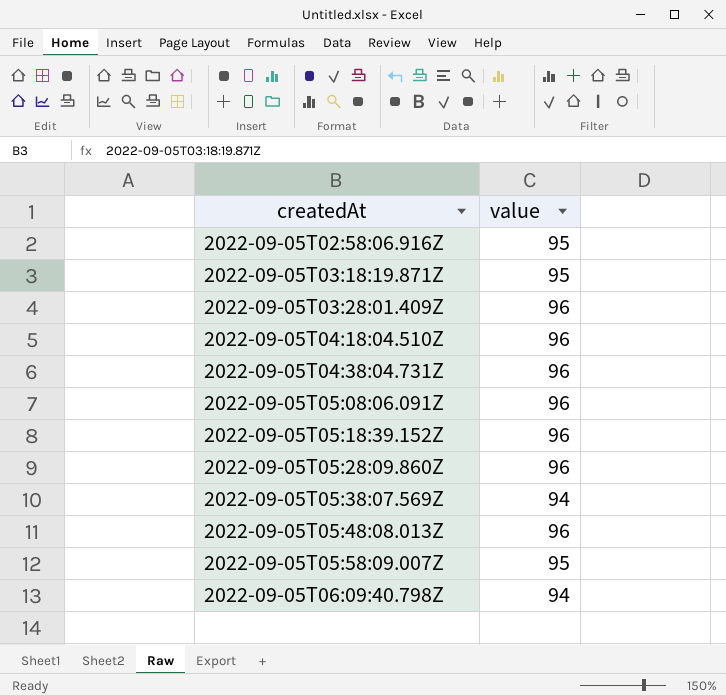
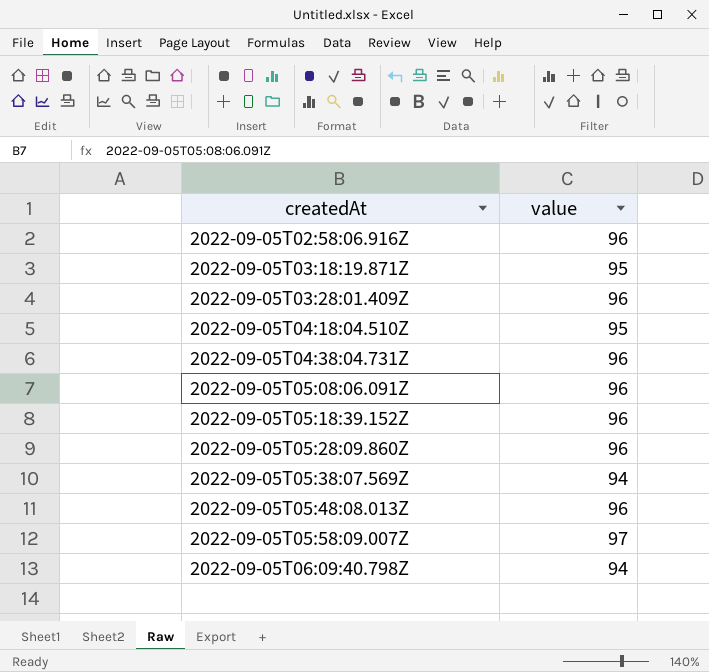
2022-09-05T02:58:06.916Z | value: 95 -> 96
2022-09-05T04:18:04.510Z | value: 96 -> 95
2022-09-05T05:58:09.007Z | value: 95 -> 97

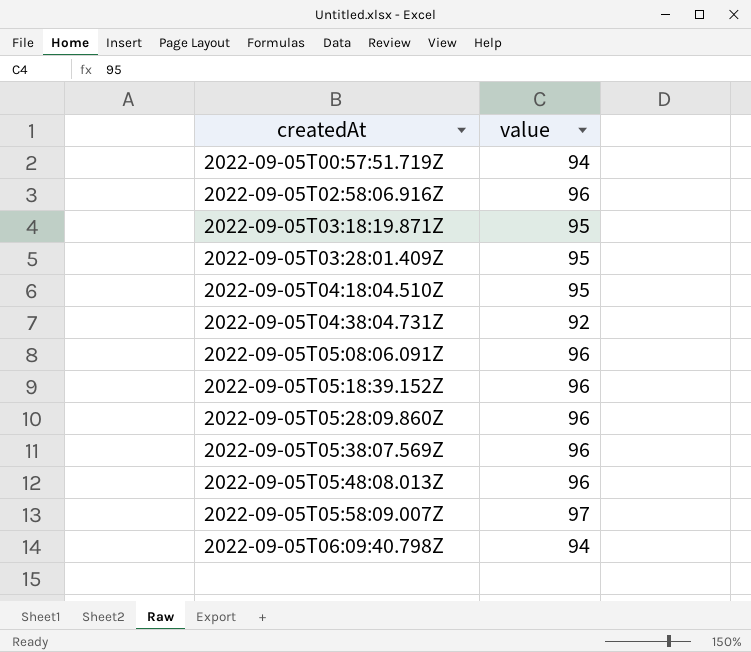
row 2022-09-05T00:57:51.719Z: none -> 94
2022-09-05T03:28:01.409Z | value: 96 -> 95
2022-09-05T04:38:04.731Z | value: 96 -> 92
2022-09-05T05:38:07.569Z | value: 94 -> 96

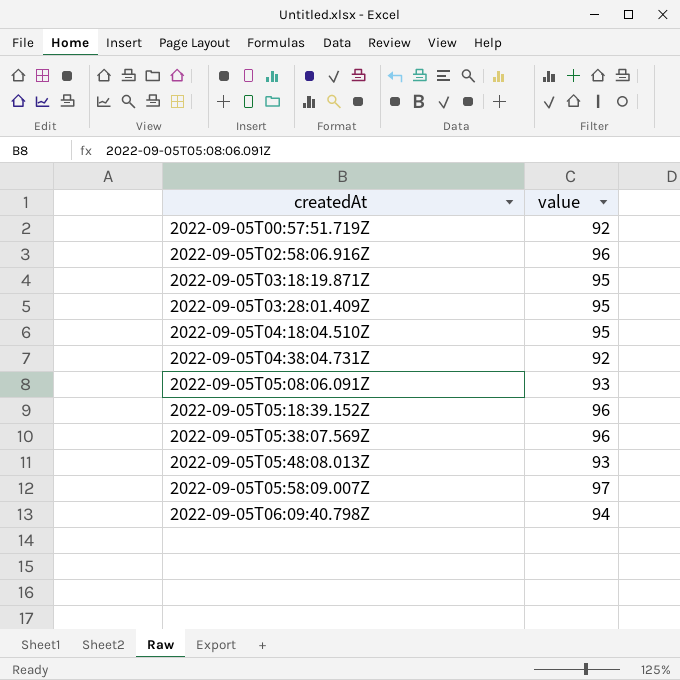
row 2022-09-05T05:28:09.860Z: 96 -> none
2022-09-05T00:57:51.719Z | value: 94 -> 92
2022-09-05T05:08:06.091Z | value: 96 -> 93
2022-09-05T05:48:08.013Z | value: 96 -> 93

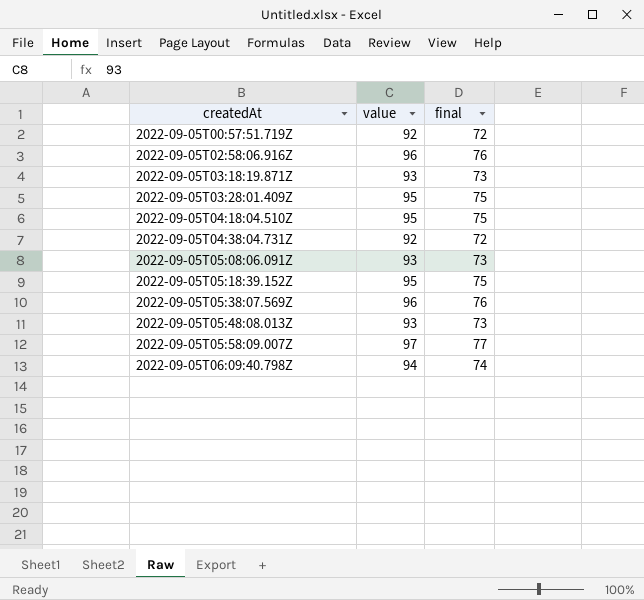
column final | formula: none -> [value] - 20
2022-09-05T03:18:19.871Z | value: 95 -> 93
2022-09-05T05:18:39.152Z | value: 96 -> 95

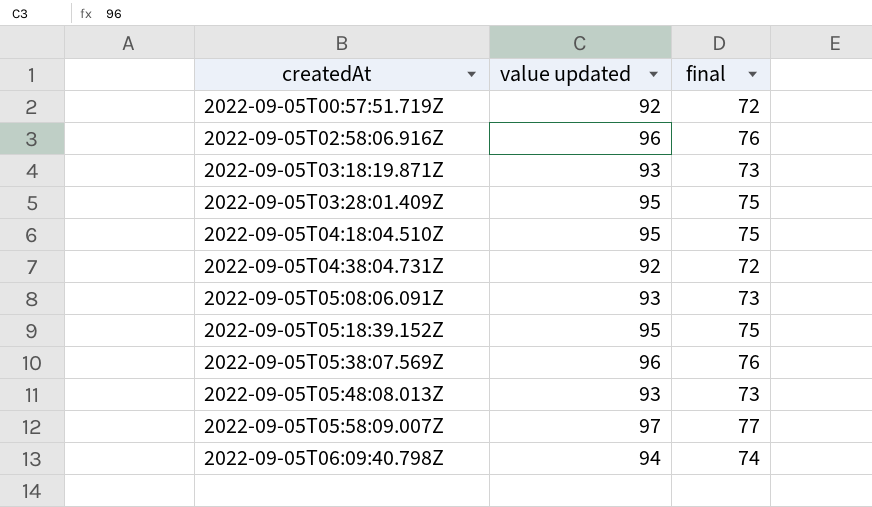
column name: value -> value updated

